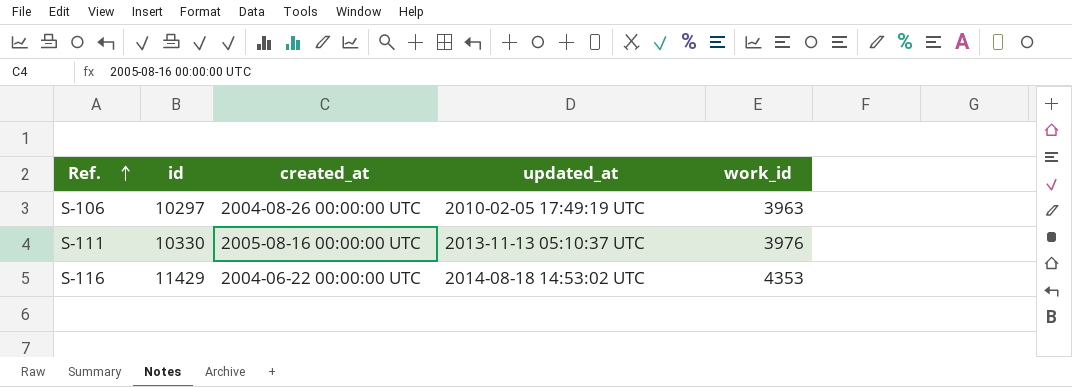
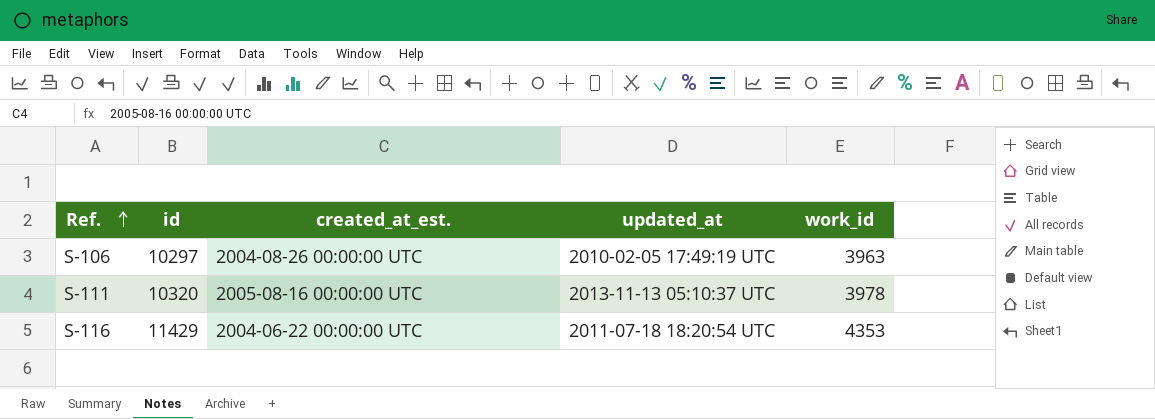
column name: created_at -> created_at_est.
S-111 | id: 10330 -> 10320
S-111 | work_id: 3976 -> 3978
S-116 | updated_at: 2014-08-18 14:53:02 UTC -> 2011-07-18 18:20:54 UTC

